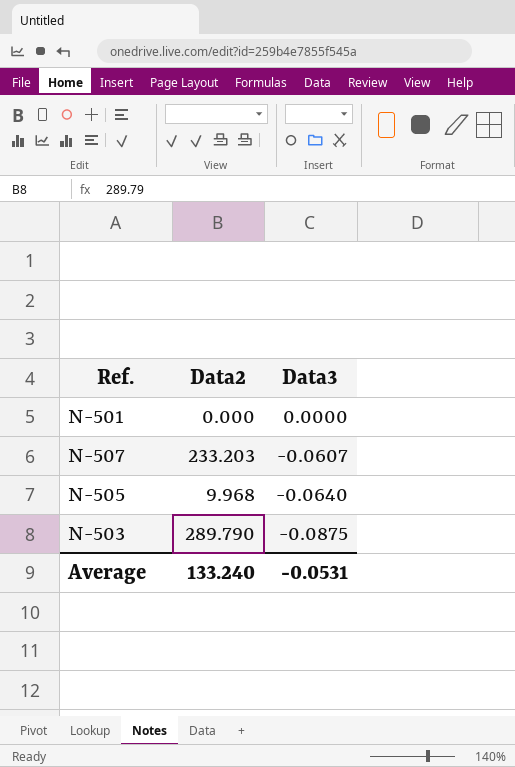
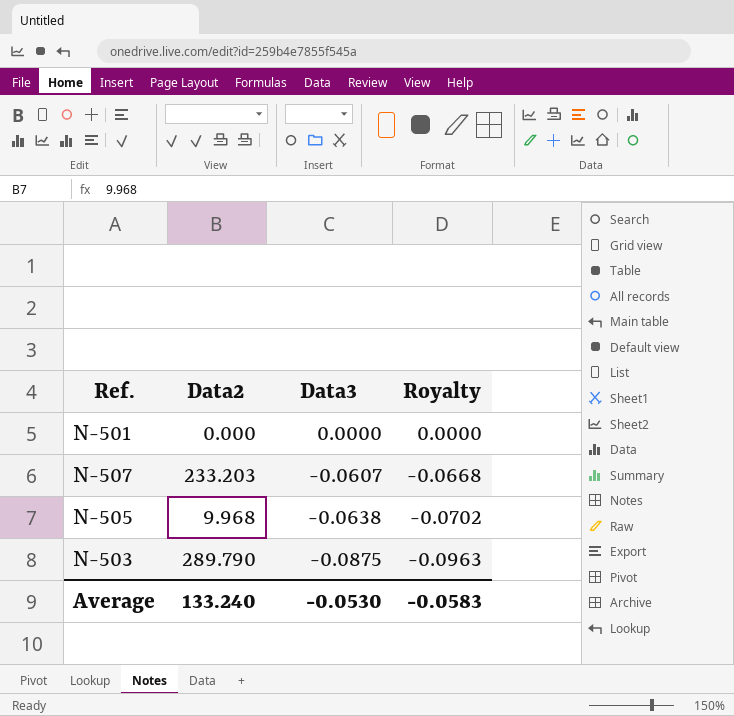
column Royalty | formula: none -> [Data3] * 1.1
N-505 | Data3: -0.0640 -> -0.0638
Average | Data3: -0.0531 -> -0.0530

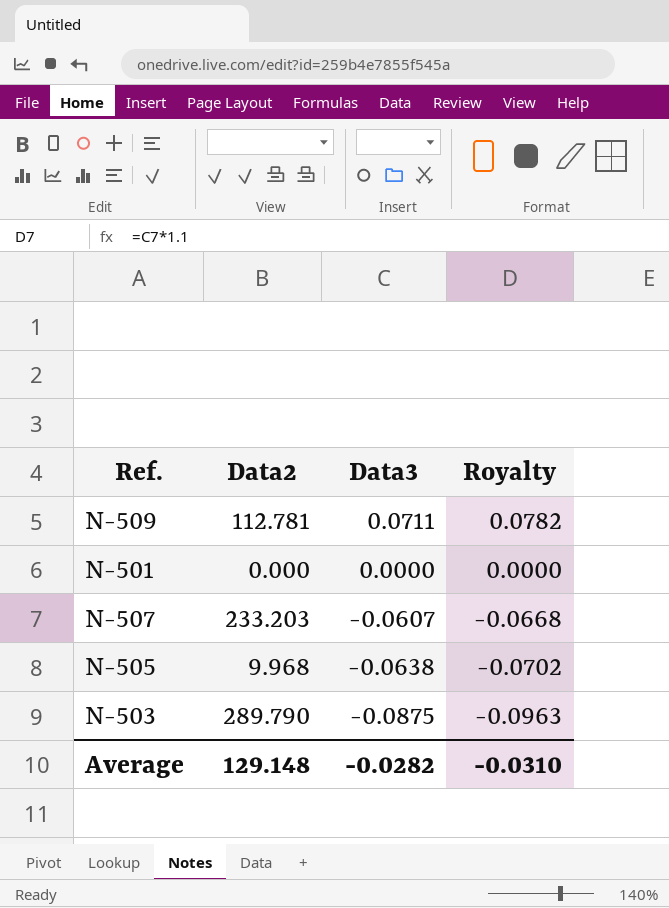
row N-509: none -> 112.781 | 0.0711 | 0.0782
Average | Data2: 133.240 -> 129.148
Average | Data3: -0.0530 -> -0.0282
Average | Royalty: -0.0583 -> -0.0310

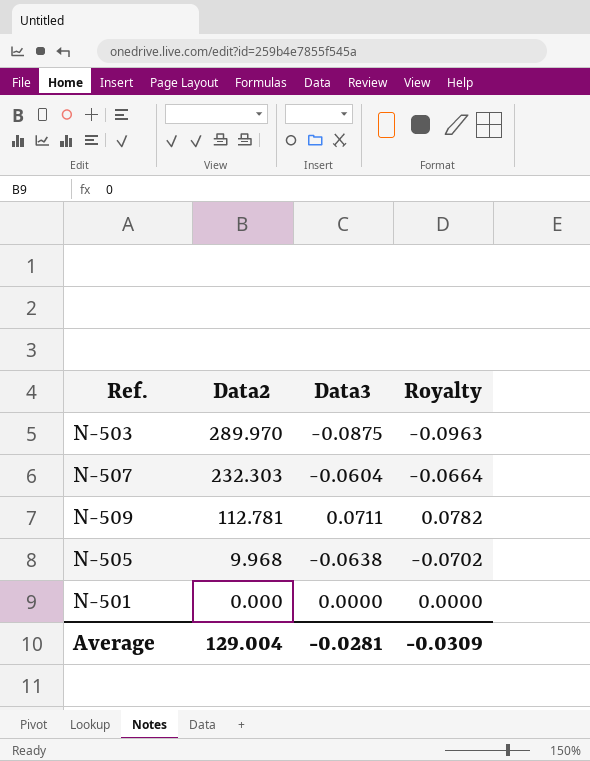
row order: Data3 descending -> Data2 descending
N-503 | Data2: 289.790 -> 289.970
N-507 | Data2: 233.203 -> 232.303
N-507 | Data3: -0.0607 -> -0.0604
N-507 | Royalty: -0.0668 -> -0.0664
Average | Data2: 129.148 -> 129.004
Average | Data3: -0.0282 -> -0.0281
Average | Royalty: -0.0310 -> -0.0309

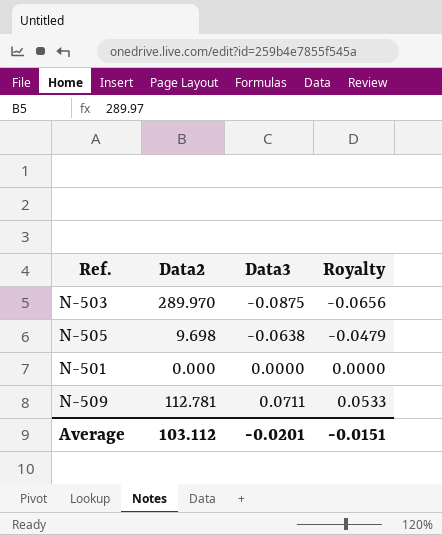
row order: Data2 descending -> Data3 ascending
column Royalty | formula: [Data3] * 1.1 -> [Data3] * 0.75
row N-507: 232.303 | -0.0604 | -0.0664 -> none
N-505 | Data2: 9.968 -> 9.698
Average | Data2: 129.004 -> 103.112
Average | Data3: -0.0281 -> -0.0201
Average | Royalty: -0.0309 -> -0.0151

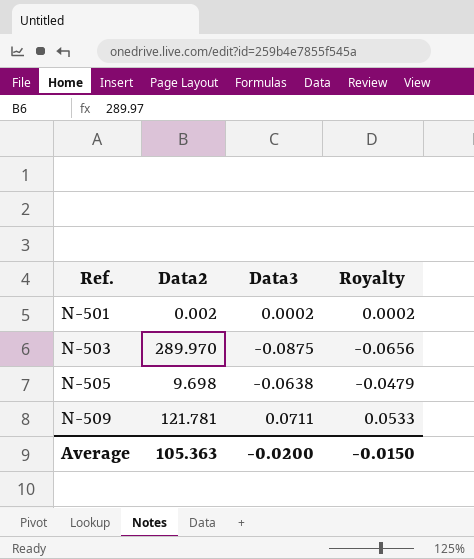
row order: Data3 ascending -> Ref. ascending
N-501 | Data2: 0.000 -> 0.002
N-501 | Data3: 0.0000 -> 0.0002
N-501 | Royalty: 0.0000 -> 0.0002
N-509 | Data2: 112.781 -> 121.781
Average | Data2: 103.112 -> 105.363
Average | Data3: -0.0201 -> -0.0200
Average | Royalty: -0.0151 -> -0.0150

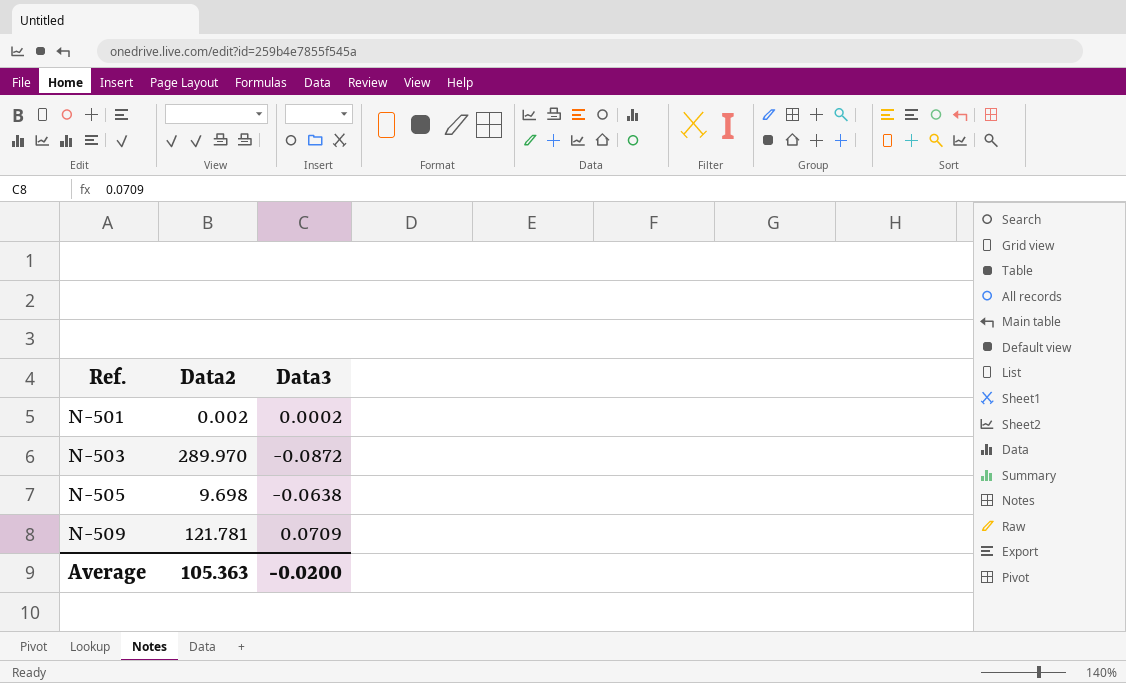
column Royalty | formula: [Data3] * 0.75 -> none
N-503 | Data3: -0.0875 -> -0.0872
N-509 | Data3: 0.0711 -> 0.0709

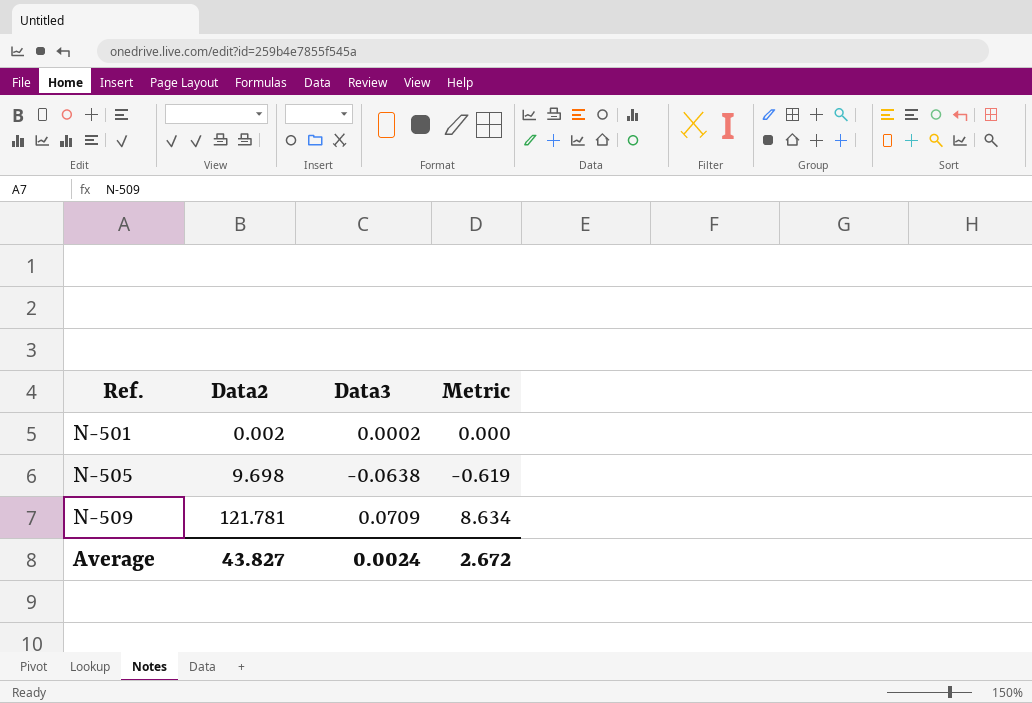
column Metric | formula: none -> [Data2] * [Data3]
row N-503: 289.970 | -0.0872 -> none
Average | Data2: 105.363 -> 43.827
Average | Data3: -0.0200 -> 0.0024

